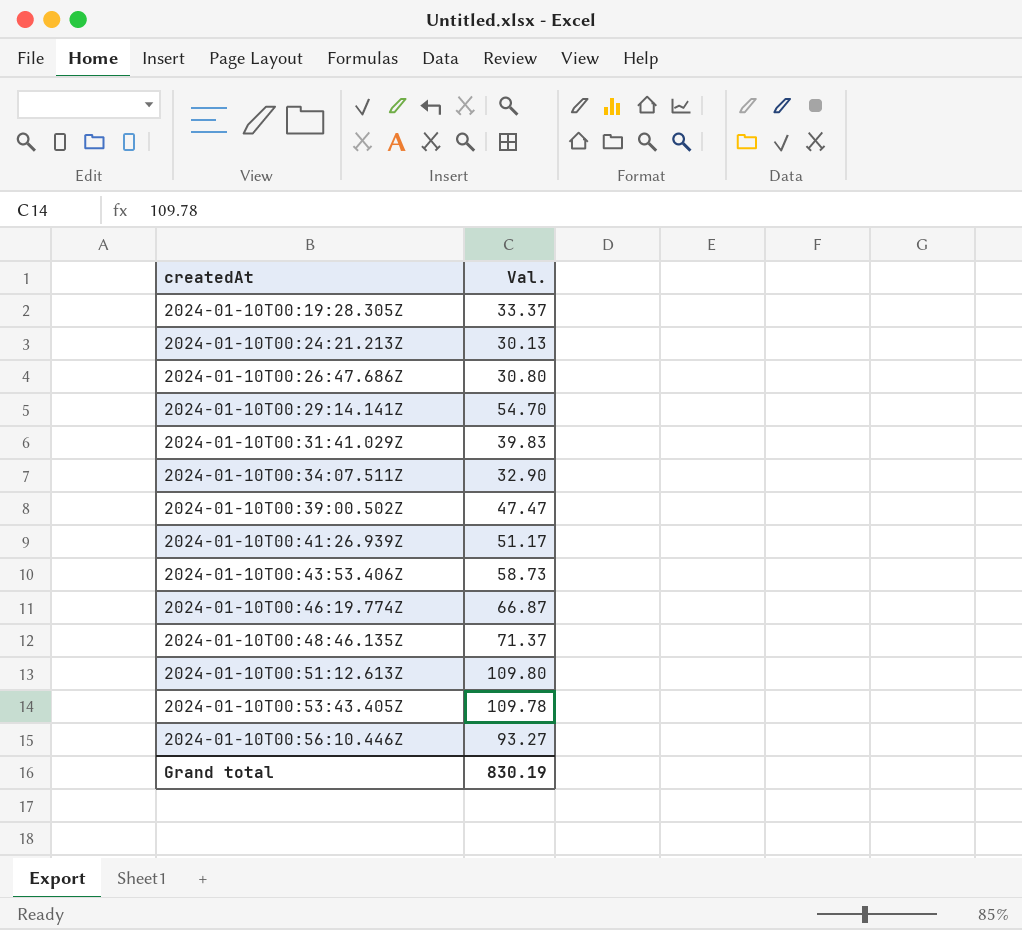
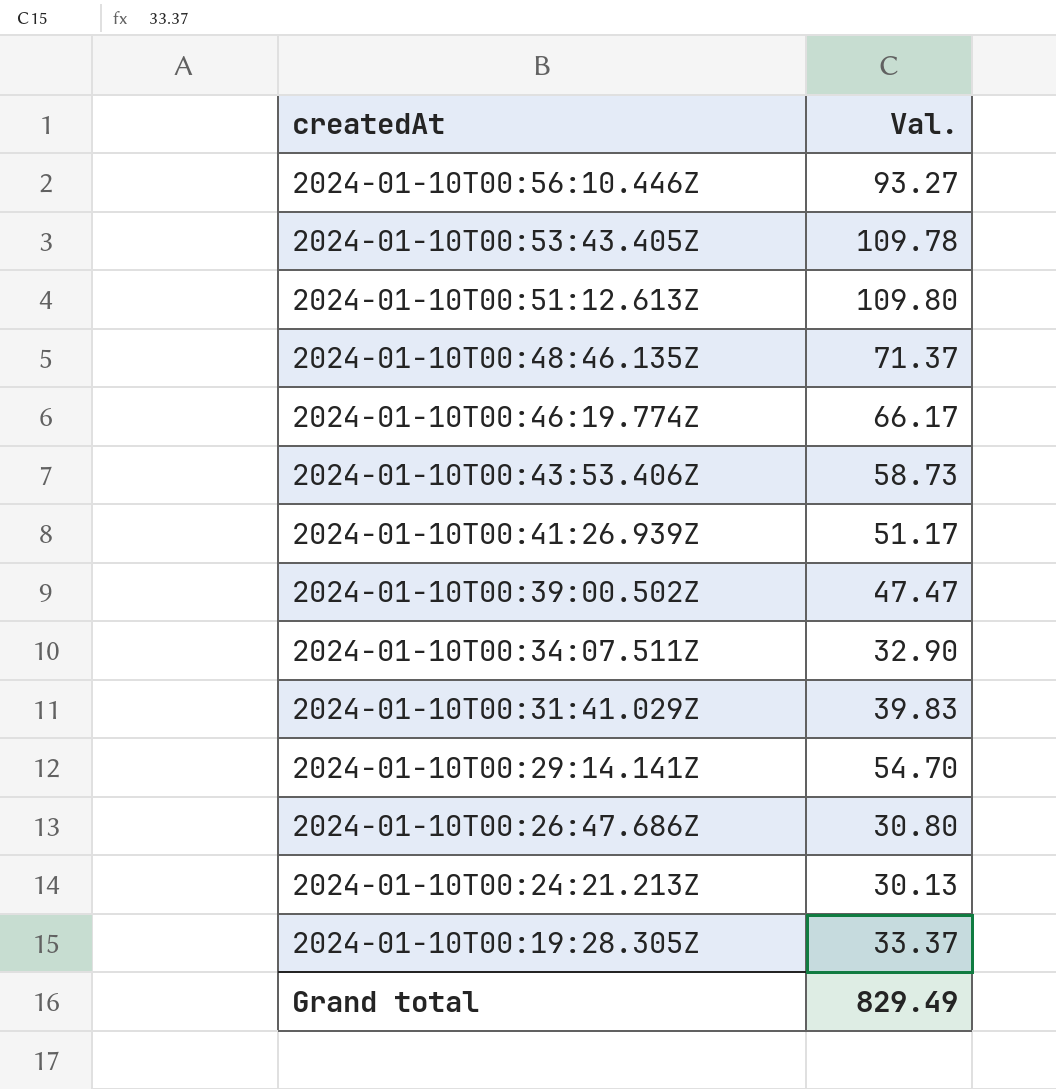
row order: createdAt ascending -> createdAt descending
2024-01-10T00:46:19.774Z | Val.: 66.87 -> 66.17
Grand total | Val.: 830.19 -> 829.49

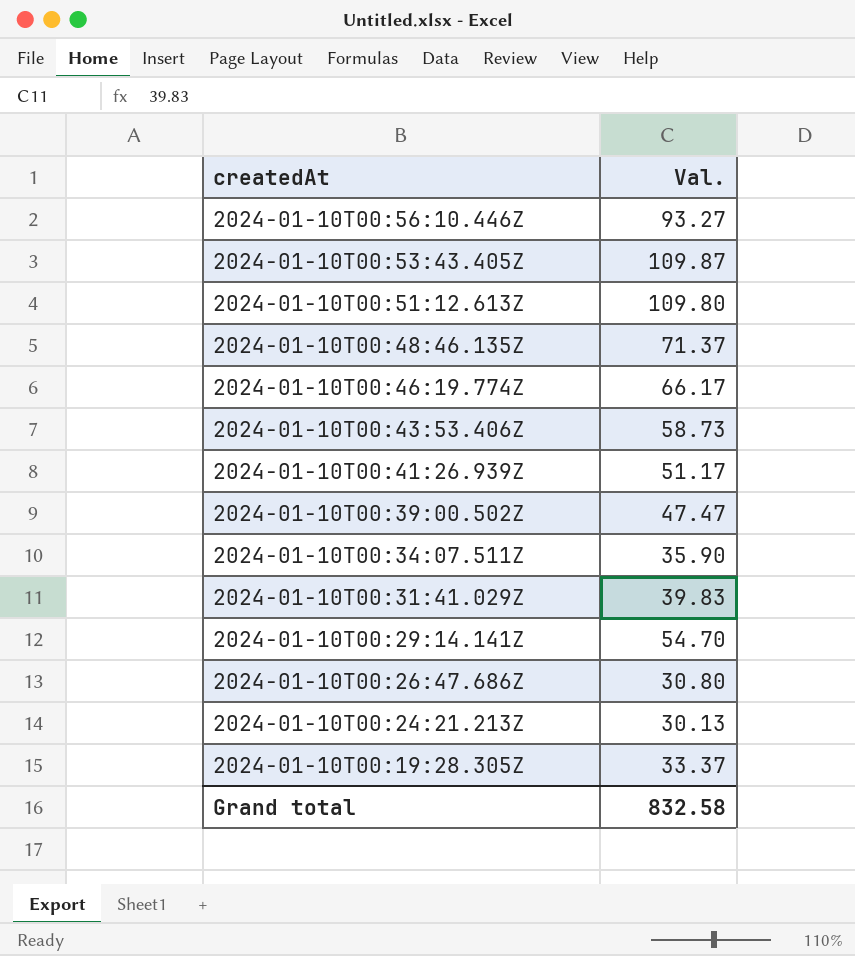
2024-01-10T00:53:43.405Z | Val.: 109.78 -> 109.87
2024-01-10T00:34:07.511Z | Val.: 32.90 -> 35.90
Grand total | Val.: 829.49 -> 832.58

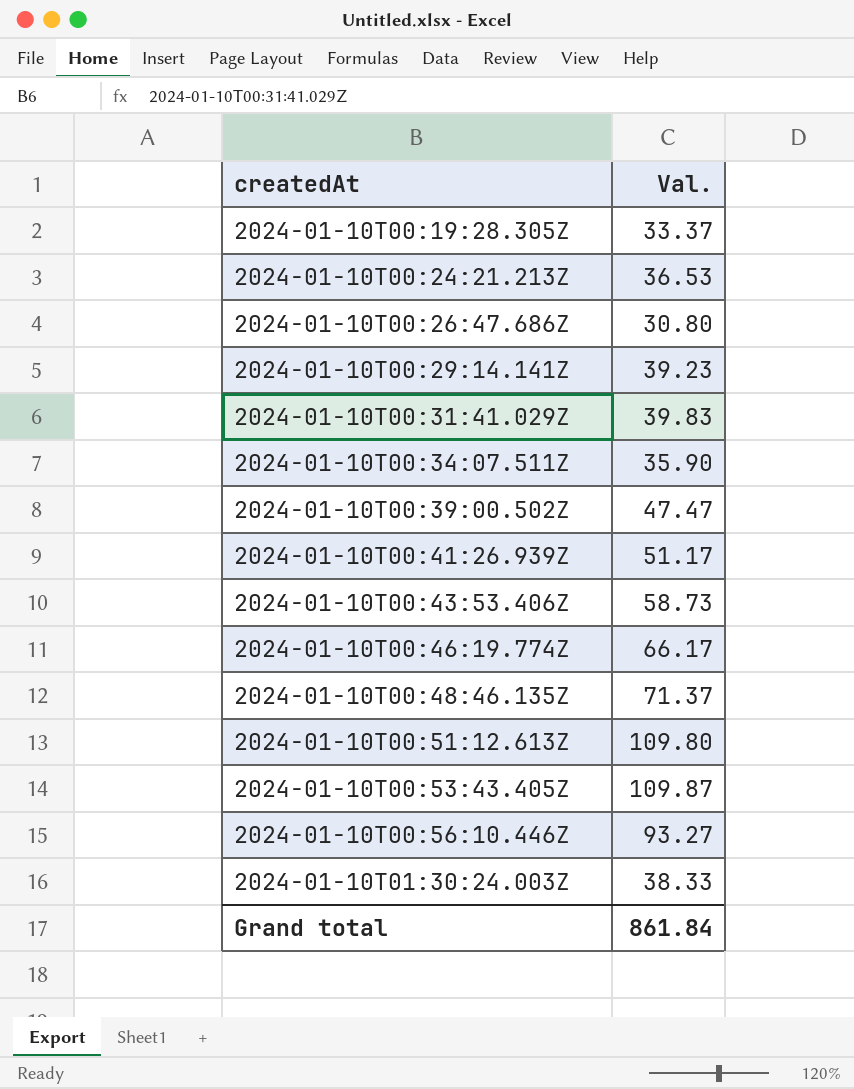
row order: createdAt descending -> createdAt ascending
2024-01-10T00:24:21.213Z | Val.: 30.13 -> 36.53
2024-01-10T00:29:14.141Z | Val.: 54.70 -> 39.23
row 2024-01-10T01:30:24.003Z: none -> 38.33
Grand total | Val.: 832.58 -> 861.84

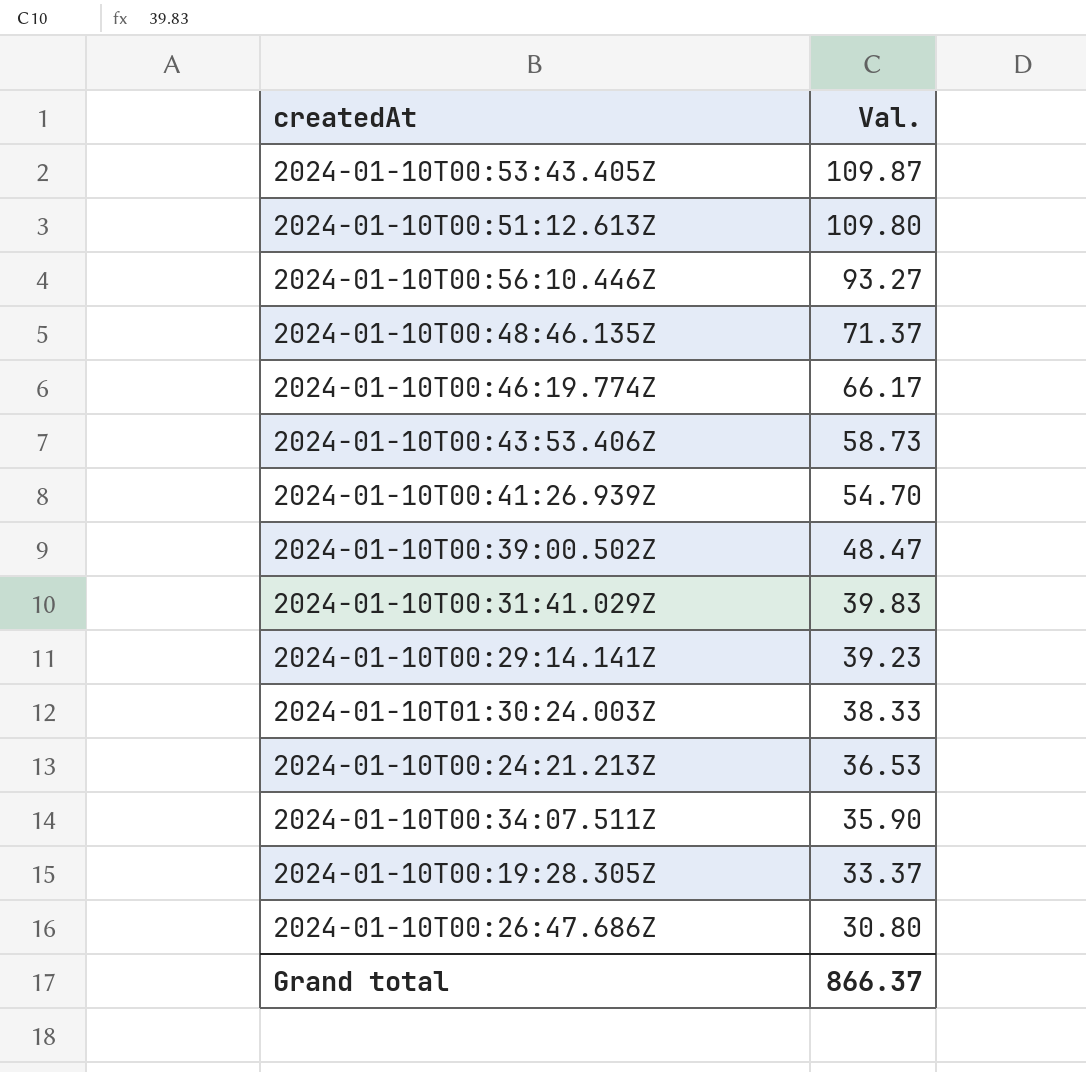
row order: createdAt ascending -> Val. descending
2024-01-10T00:41:26.939Z | Val.: 51.17 -> 54.70
2024-01-10T00:39:00.502Z | Val.: 47.47 -> 48.47
Grand total | Val.: 861.84 -> 866.37

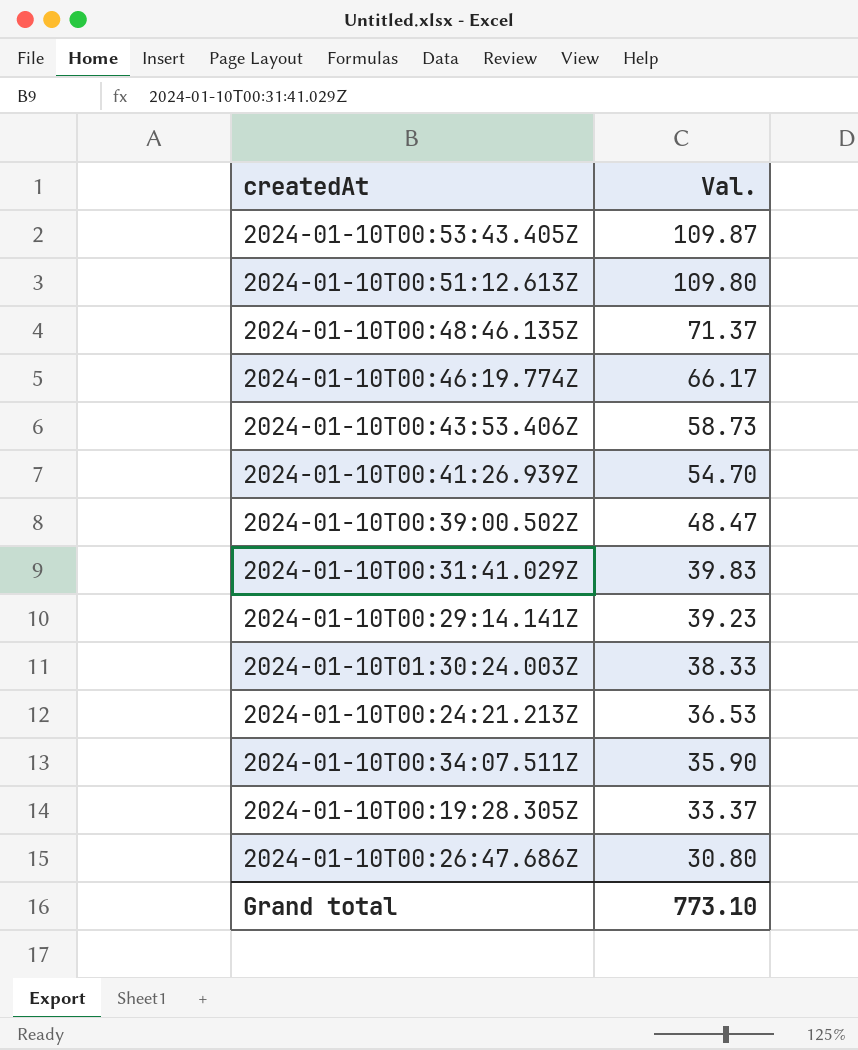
row 2024-01-10T00:56:10.446Z: 93.27 -> none
Grand total | Val.: 866.37 -> 773.10

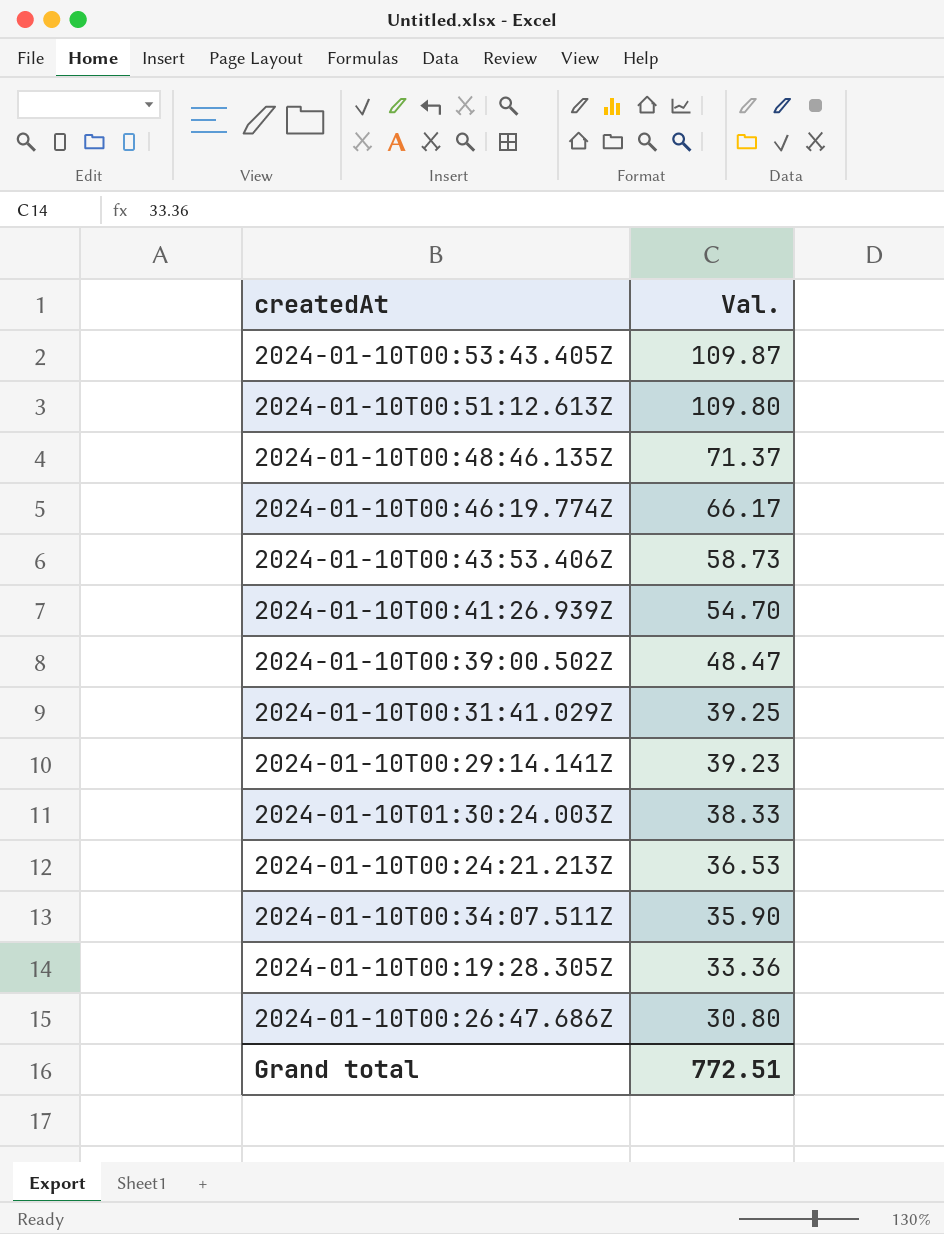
2024-01-10T00:31:41.029Z | Val.: 39.83 -> 39.25
2024-01-10T00:19:28.305Z | Val.: 33.37 -> 33.36
Grand total | Val.: 773.10 -> 772.51

